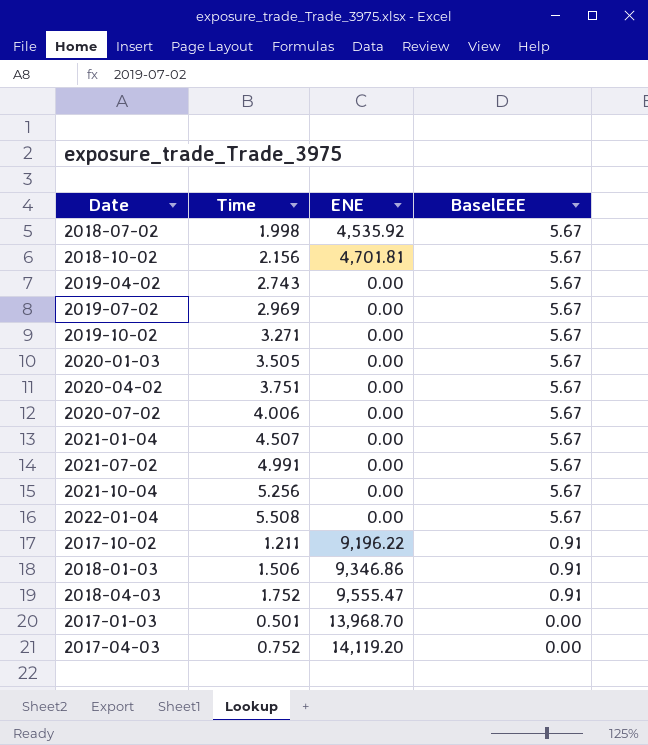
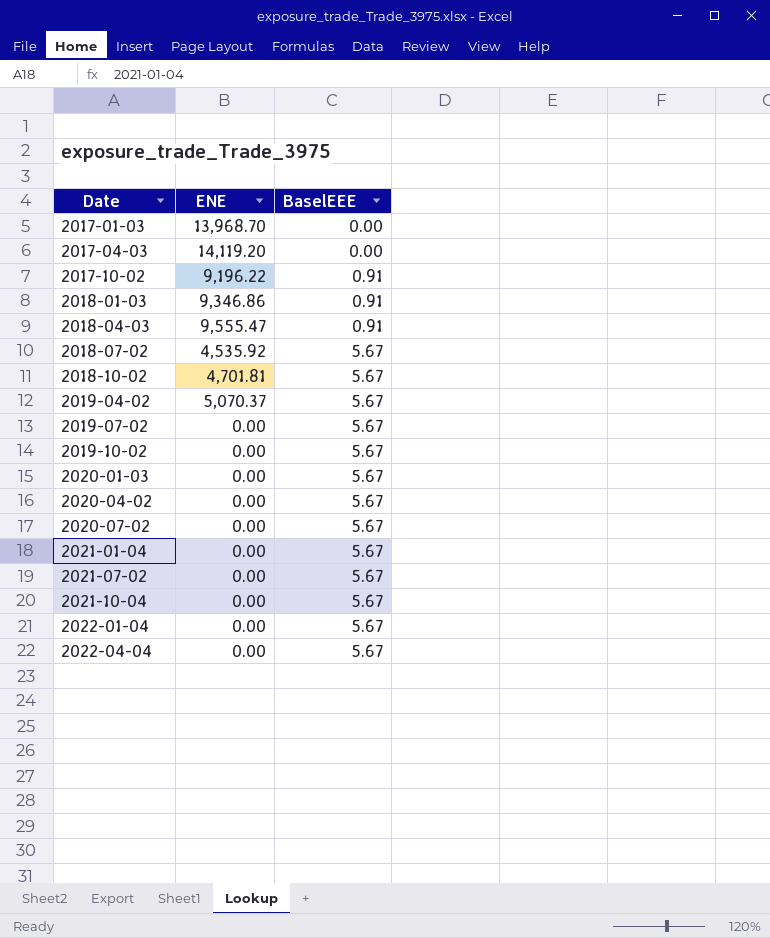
row order: BaselEEE descending -> Date ascending
column Time | position: 2 -> none
2019-04-02 | ENE: 0.00 -> 5,070.37
row 2022-04-04: none -> 0.00 | 5.67

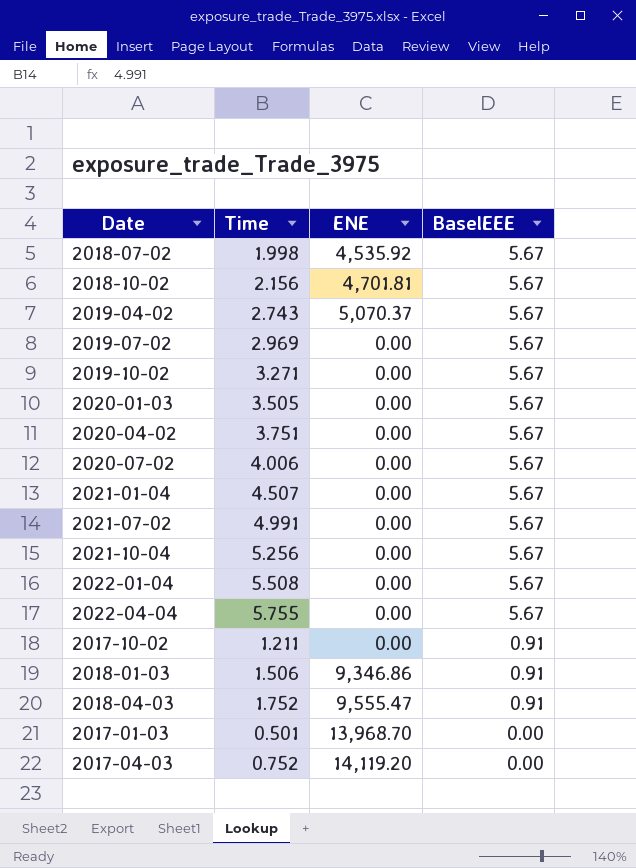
row order: Date ascending -> BaselEEE descending
column Time | position: none -> 2
2017-10-02 | ENE: 9,196.22 -> 0.00

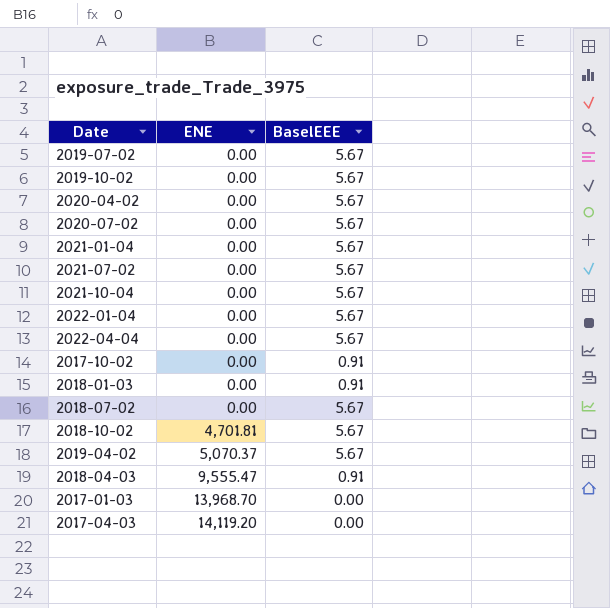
row order: BaselEEE descending -> ENE ascending
column Time | position: 2 -> none
row 2020-01-03: 3.505 | 0.00 | 5.67 -> none
2018-01-03 | ENE: 9,346.86 -> 0.00
2018-07-02 | ENE: 4,535.92 -> 0.00

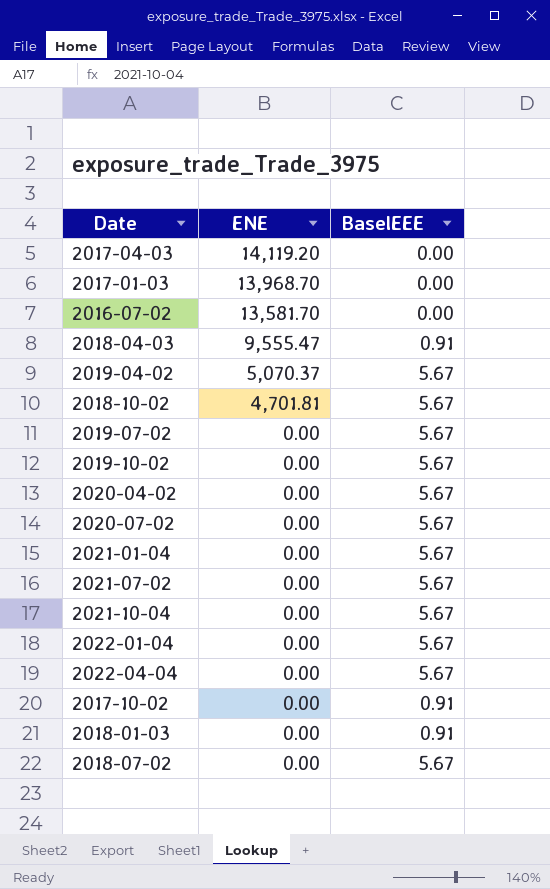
row order: ENE ascending -> ENE descending
row 2016-07-02: none -> 13,581.70 | 0.00

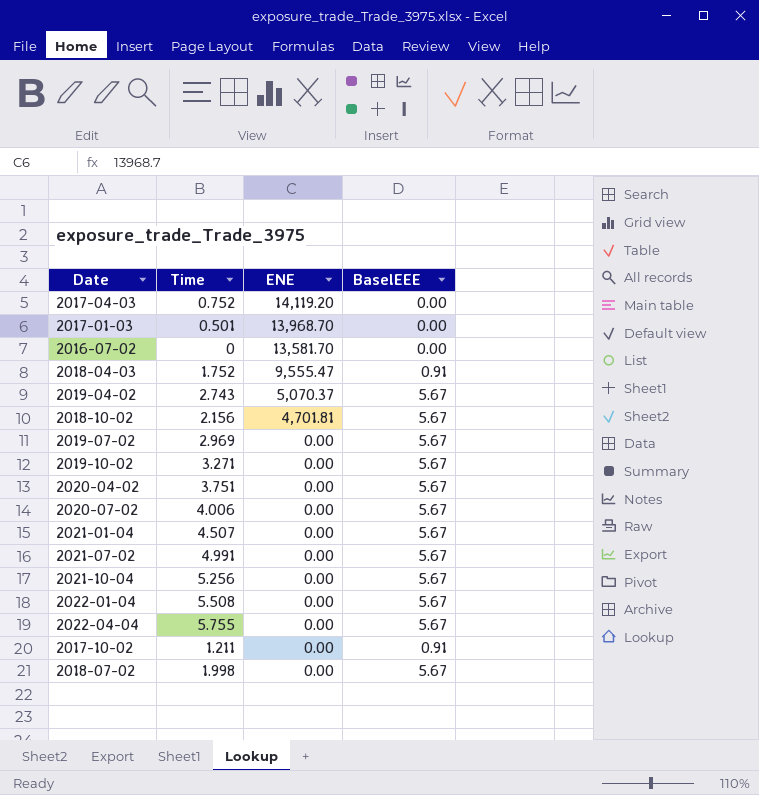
column Time | position: none -> 2
row 2018-01-03: 0.00 | 0.91 -> none

